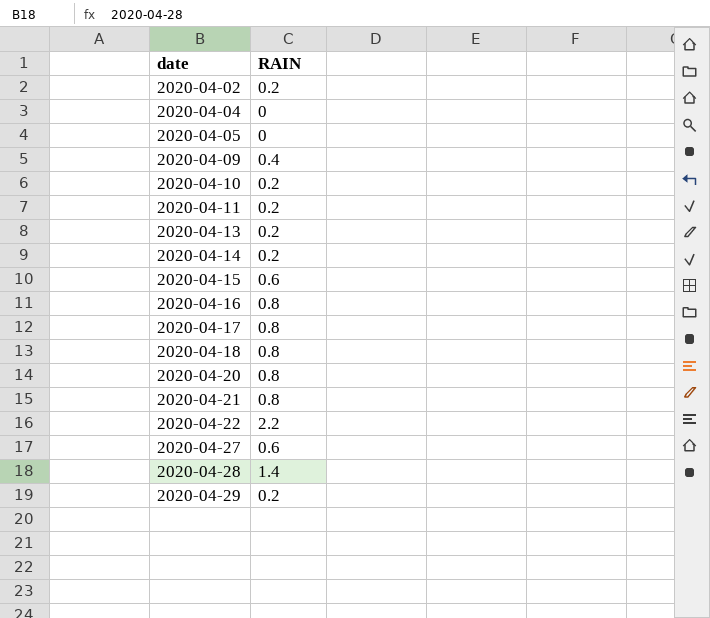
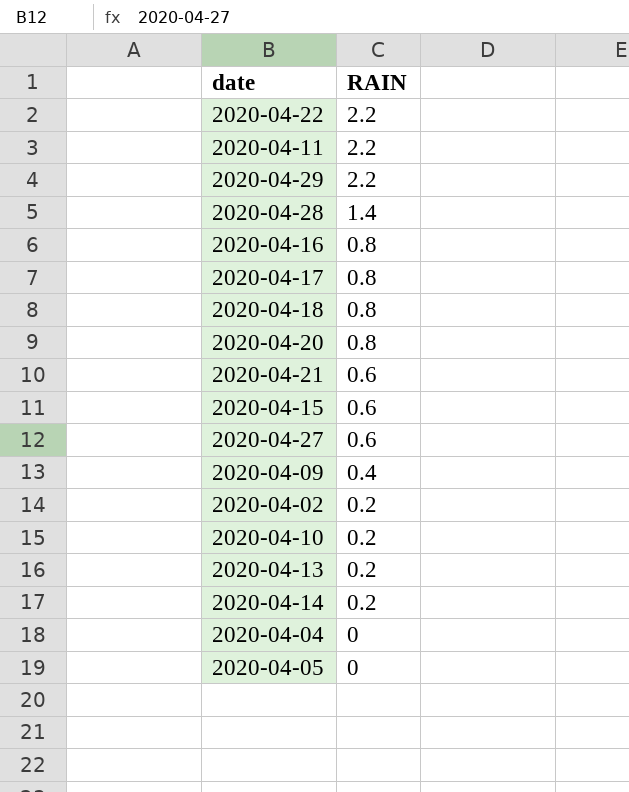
row order: date ascending -> RAIN descending
2020-04-11 | RAIN: 0.2 -> 2.2
2020-04-29 | RAIN: 0.2 -> 2.2
2020-04-21 | RAIN: 0.8 -> 0.6

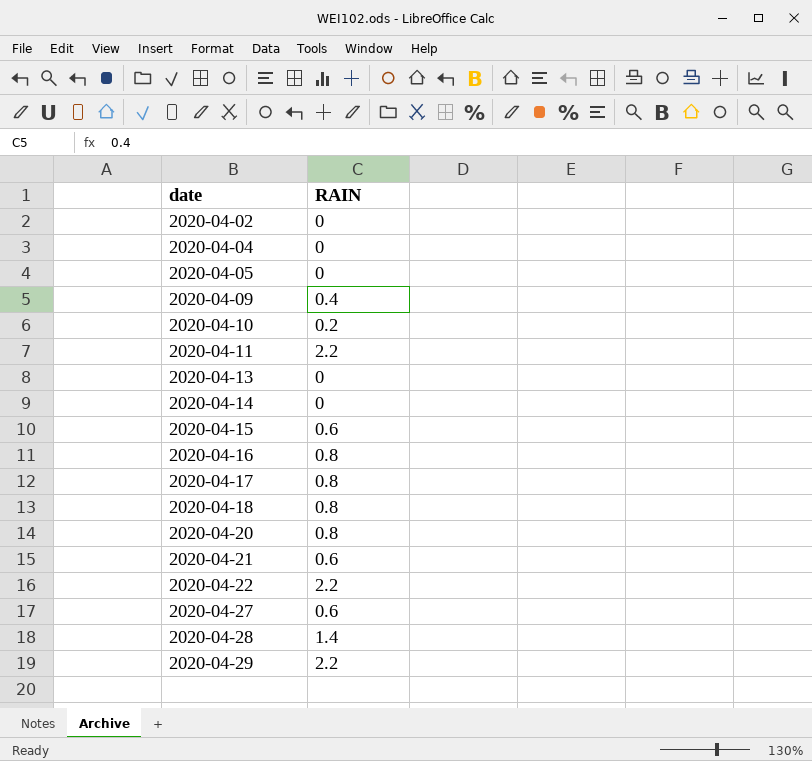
row order: RAIN descending -> date ascending
2020-04-02 | RAIN: 0.2 -> 0
2020-04-13 | RAIN: 0.2 -> 0
2020-04-14 | RAIN: 0.2 -> 0

